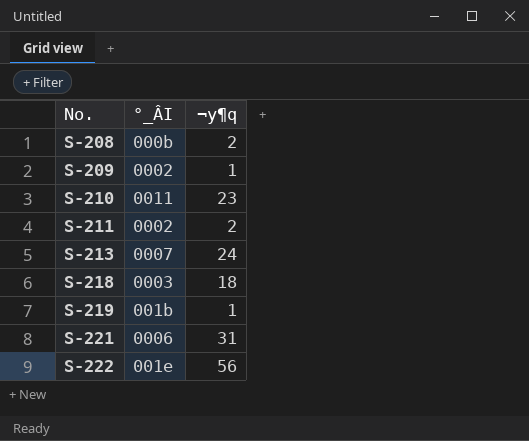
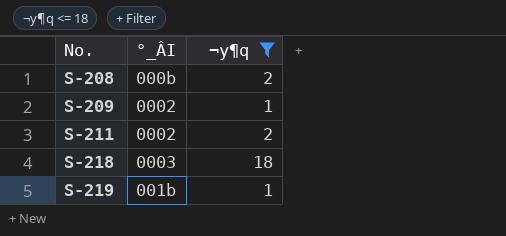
filter: none -> ¬y¶q <= 18

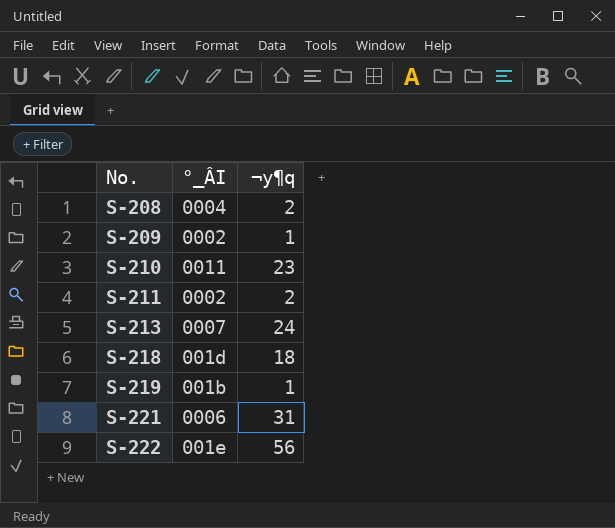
filter: ¬y¶q <= 18 -> none
S-208 | °_ÂI: 000b -> 0004
S-218 | °_ÂI: 0003 -> 001d

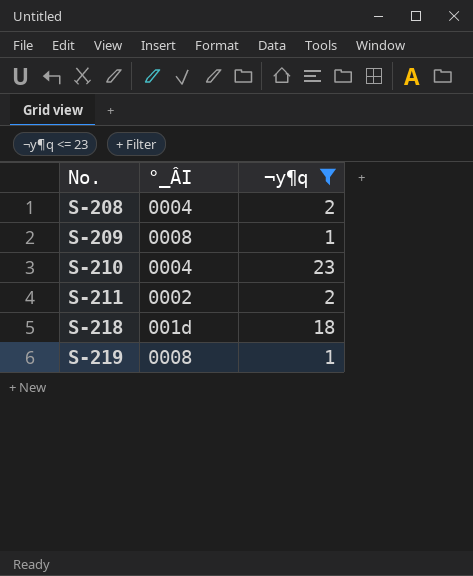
filter: none -> ¬y¶q <= 23
S-209 | °_ÂI: 0002 -> 0008
S-210 | °_ÂI: 0011 -> 0004
S-219 | °_ÂI: 001b -> 0008

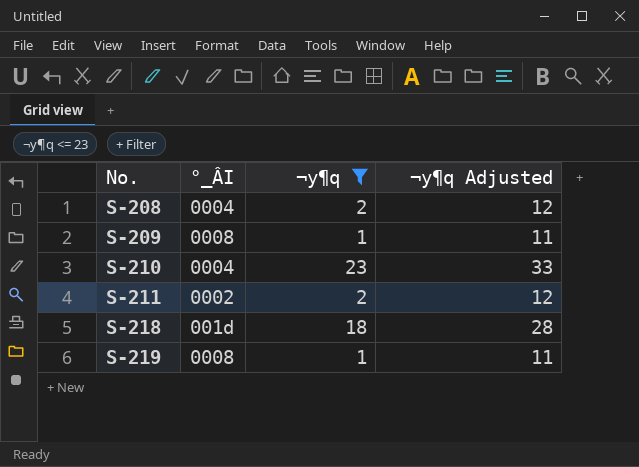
column ¬y¶q Adjusted | formula: none -> [¬y¶q] + 10

